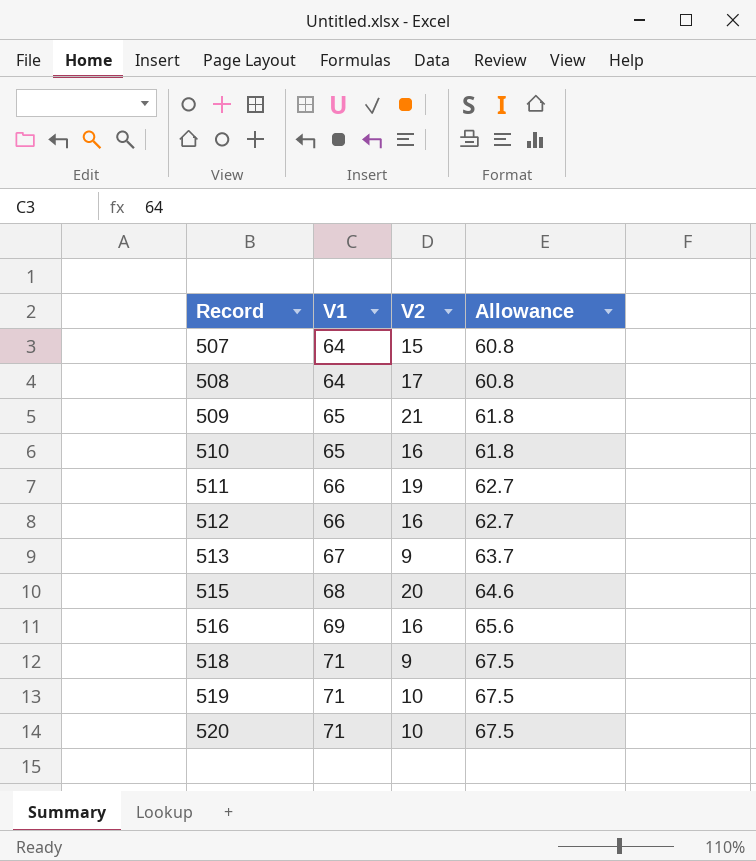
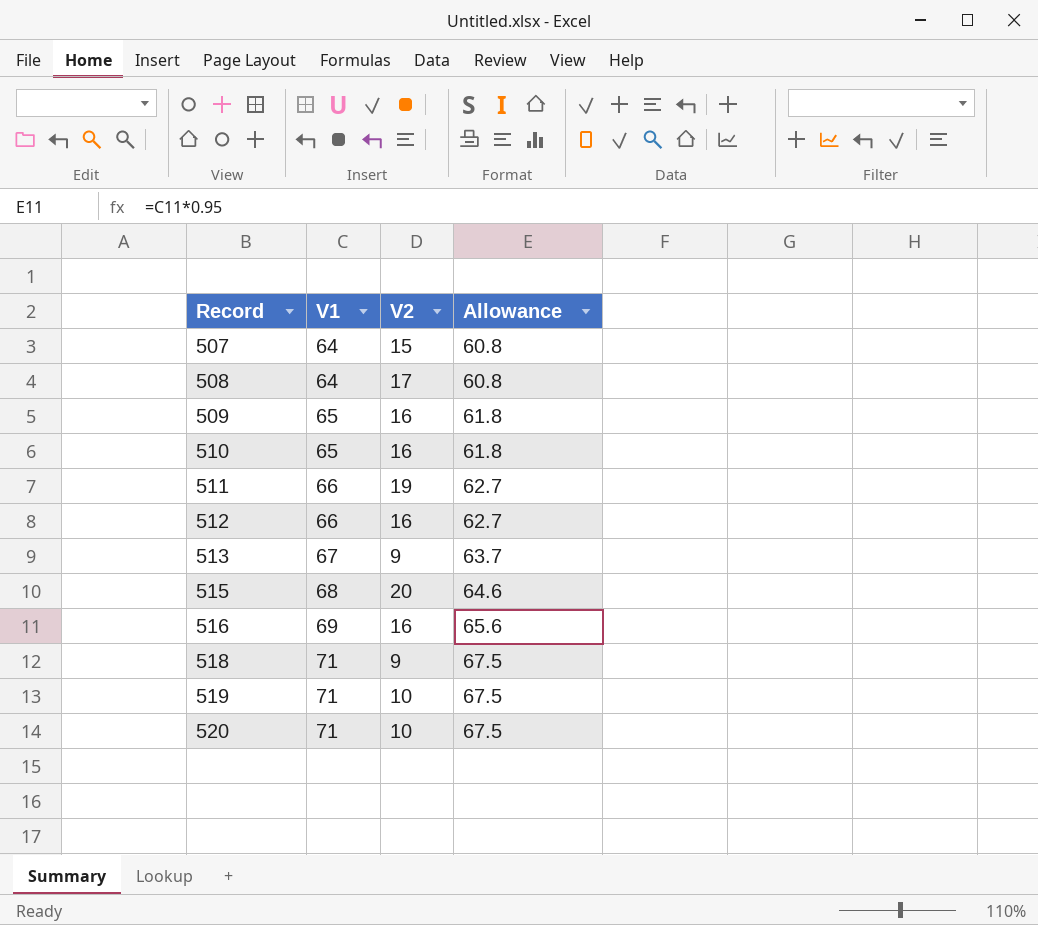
509 | V2: 21 -> 16

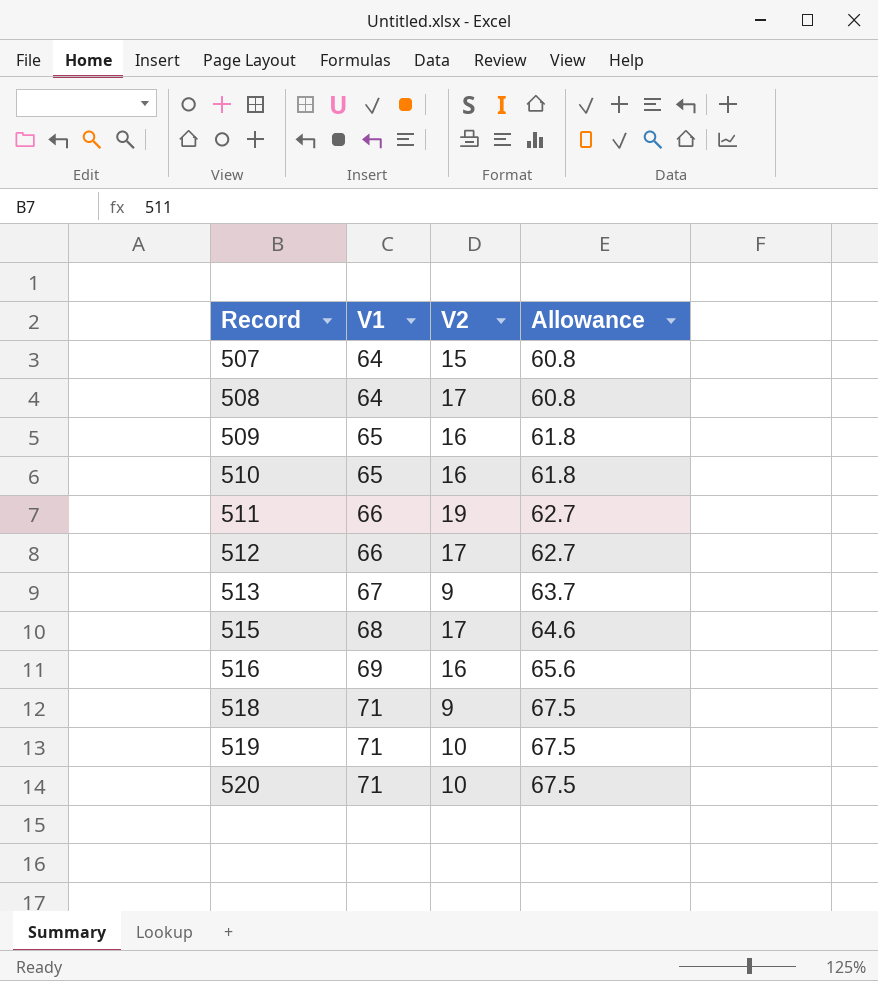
512 | V2: 16 -> 17
515 | V2: 20 -> 17

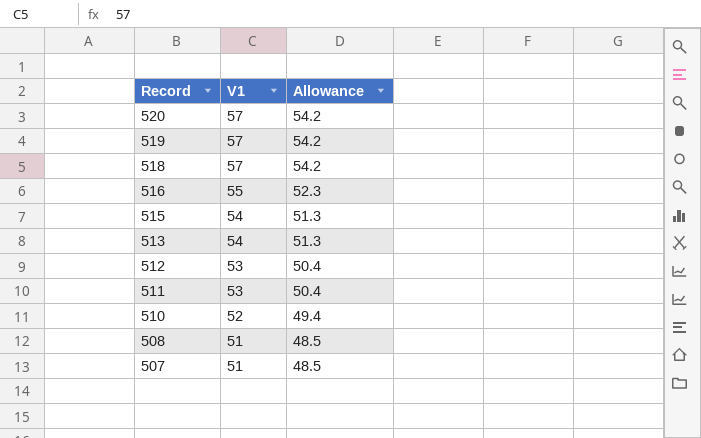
row order: Record ascending -> Record descending
column V2 | position: 3 -> none
row 509: 65 | 16 | 61.8 -> none
520 | V1: 71 -> 57
520 | Allowance: 67.5 -> 54.2
519 | V1: 71 -> 57
519 | Allowance: 67.5 -> 54.2
518 | V1: 71 -> 57
518 | Allowance: 67.5 -> 54.2
516 | V1: 69 -> 55
516 | Allowance: 65.6 -> 52.3
515 | V1: 68 -> 54
515 | Allowance: 64.6 -> 51.3
513 | V1: 67 -> 54
513 | Allowance: 63.7 -> 51.3
512 | V1: 66 -> 53
512 | Allowance: 62.7 -> 50.4
511 | V1: 66 -> 53
511 | Allowance: 62.7 -> 50.4
510 | V1: 65 -> 52
510 | Allowance: 61.8 -> 49.4
508 | V1: 64 -> 51
508 | Allowance: 60.8 -> 48.5
507 | V1: 64 -> 51
507 | Allowance: 60.8 -> 48.5

